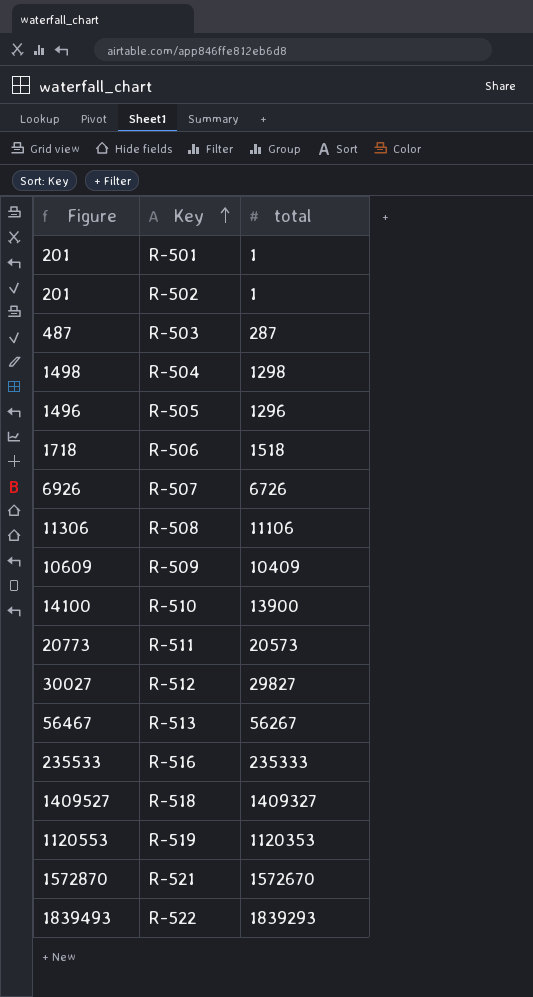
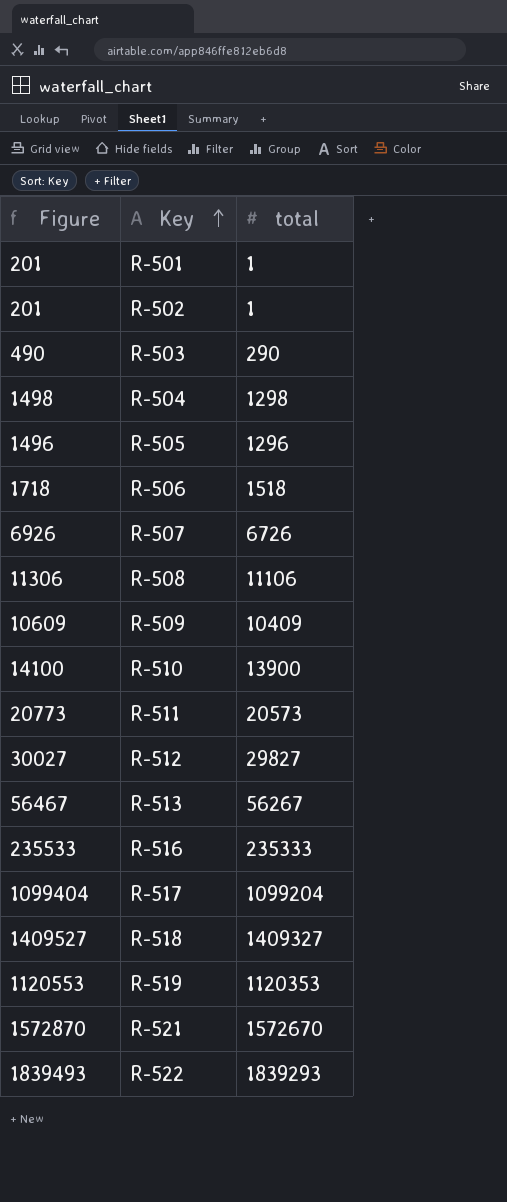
R-503 | Figure: 487 -> 490
R-503 | total: 287 -> 290
row R-517: none -> 1099404 | 1099204

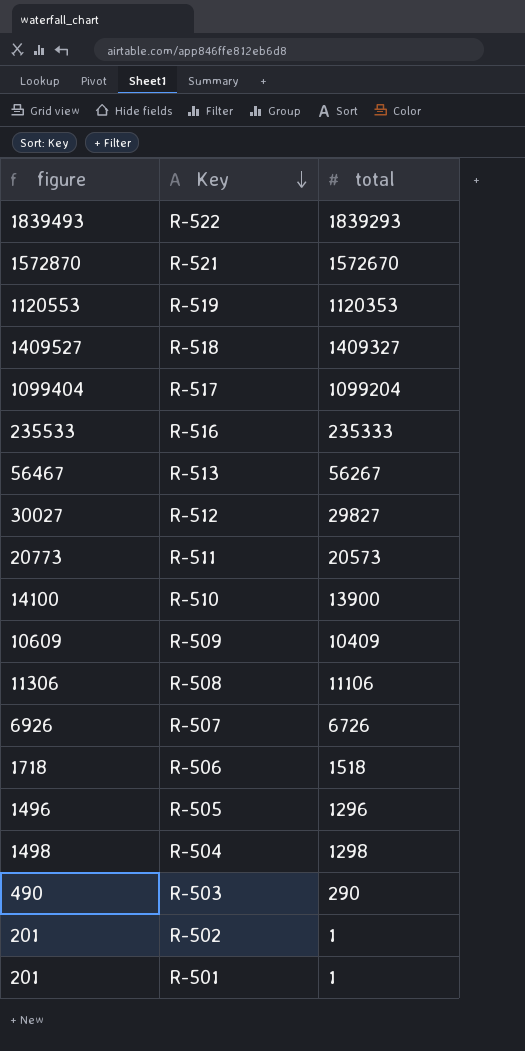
row order: Key ascending -> Key descending
column name: Figure -> figure

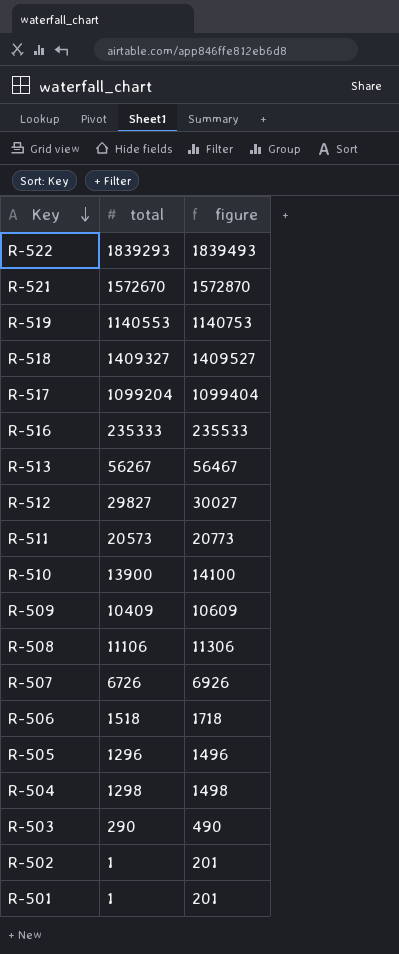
column figure | position: 1 -> 3
R-519 | total: 1120353 -> 1140553
R-519 | figure: 1120553 -> 1140753

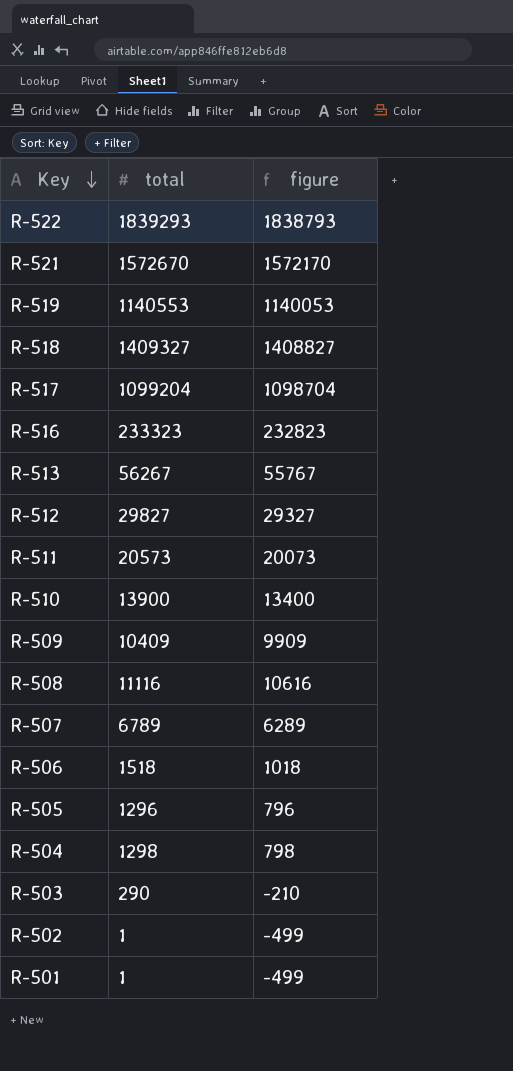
column figure | formula: [total] + 200 -> [total] - 500
R-516 | total: 235333 -> 233323
R-508 | total: 11106 -> 11116
R-507 | total: 6726 -> 6789

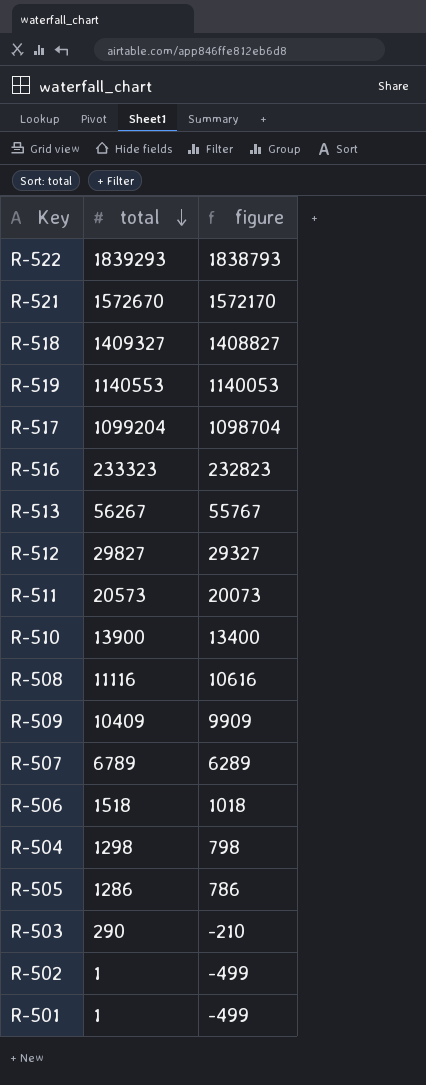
row order: Key descending -> total descending
R-505 | total: 1296 -> 1286
R-505 | figure: 796 -> 786

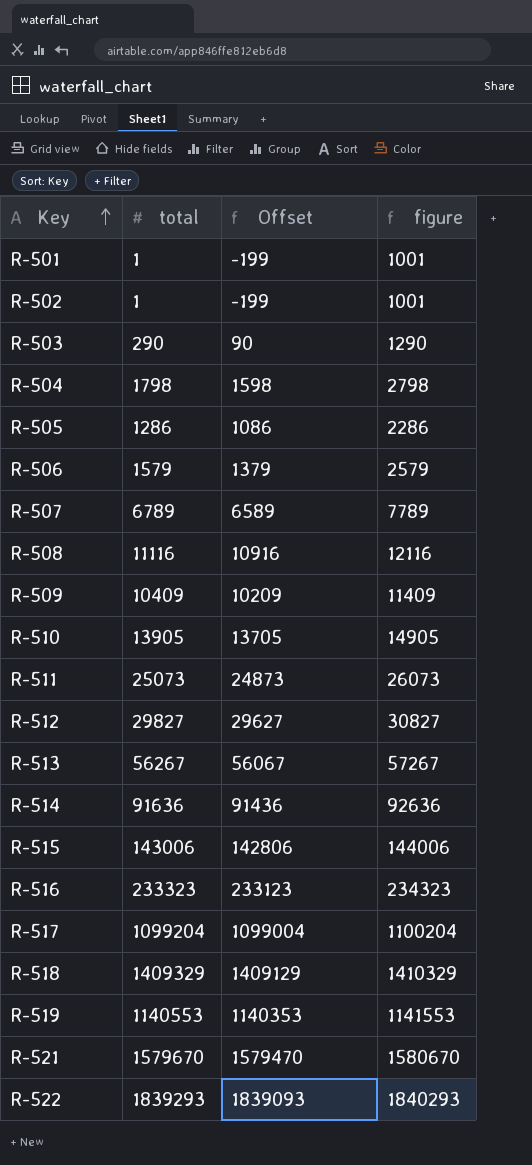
row order: total descending -> Key ascending
column Offset | formula: none -> [total] - 200
column figure | formula: [total] - 500 -> [total] + 1000
R-504 | total: 1298 -> 1798
R-506 | total: 1518 -> 1579
R-510 | total: 13900 -> 13905
R-511 | total: 20573 -> 25073
row R-514: none -> 91636 | 91436 | 92636
row R-515: none -> 143006 | 142806 | 144006
R-518 | total: 1409327 -> 1409329
R-521 | total: 1572670 -> 1579670

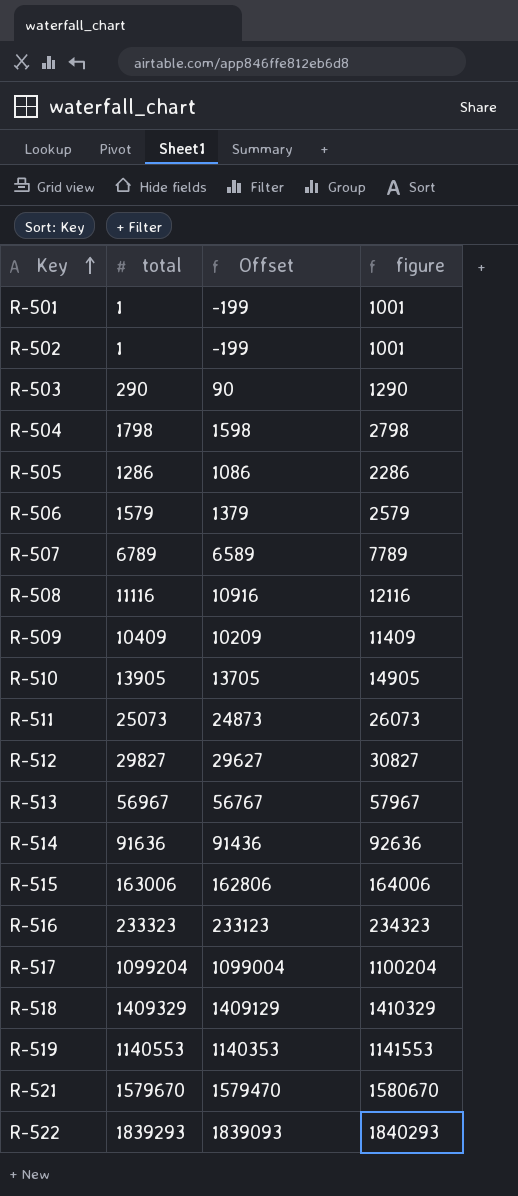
R-513 | total: 56267 -> 56967
R-513 | Offset: 56067 -> 56767
R-513 | figure: 57267 -> 57967
R-515 | total: 143006 -> 163006
R-515 | Offset: 142806 -> 162806
R-515 | figure: 144006 -> 164006

